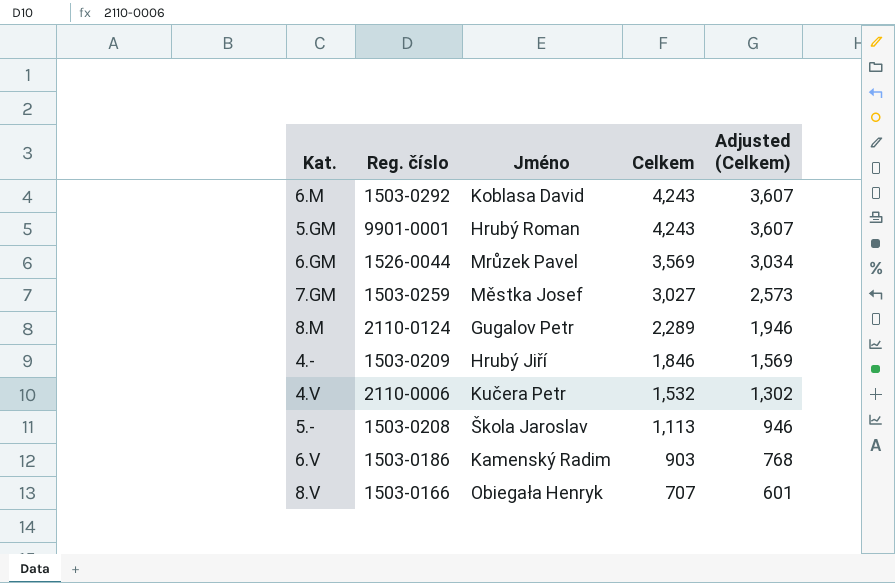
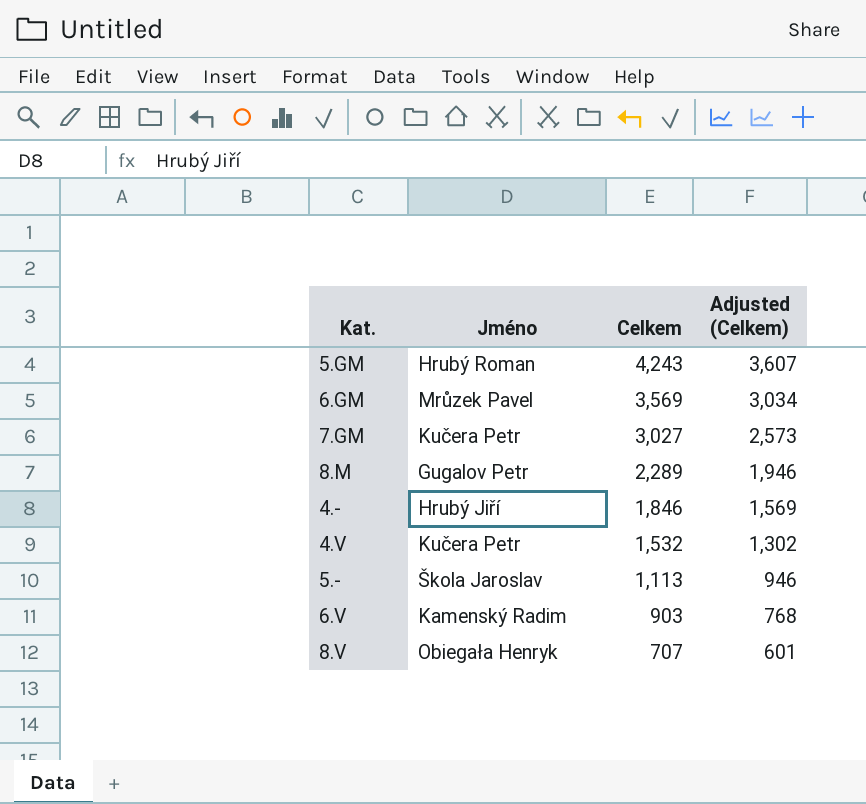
column Reg. číslo | position: 2 -> none
row 6.M: 1503-0292 | Koblasa David | 4,243 | 3,607 -> none
7.GM | Jméno: Městka Josef -> Kučera Petr

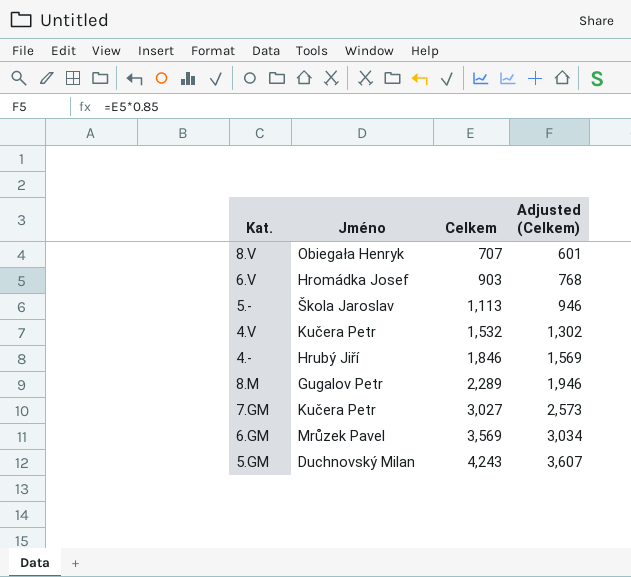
row order: Celkem descending -> Celkem ascending
6.V | Jméno: Kamenský Radim -> Hromádka Josef
5.GM | Jméno: Hrubý Roman -> Duchnovský Milan

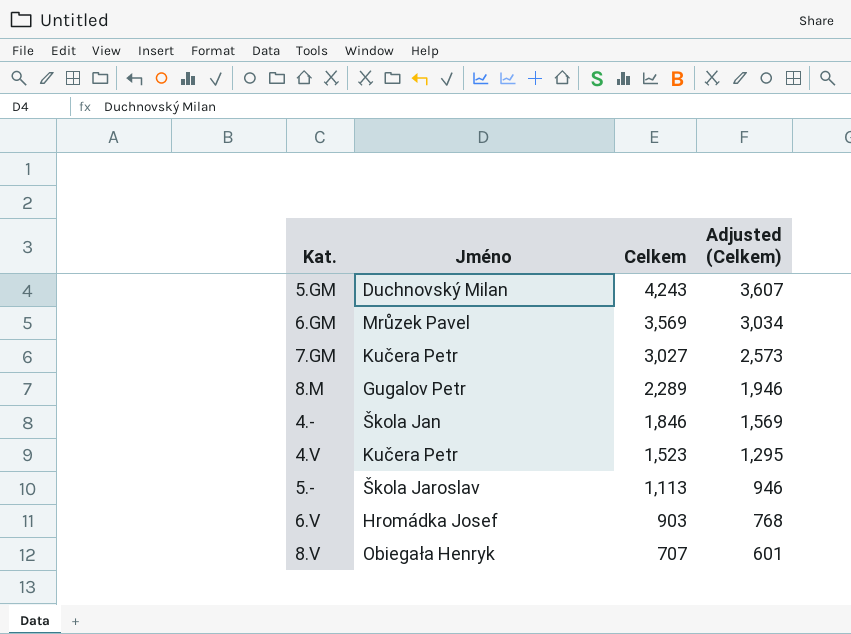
row order: Celkem ascending -> Celkem descending
4.- | Jméno: Hrubý Jiří -> Škola Jan
4.V | Celkem: 1,532 -> 1,523
4.V | Adjusted (Celkem): 1,302 -> 1,295

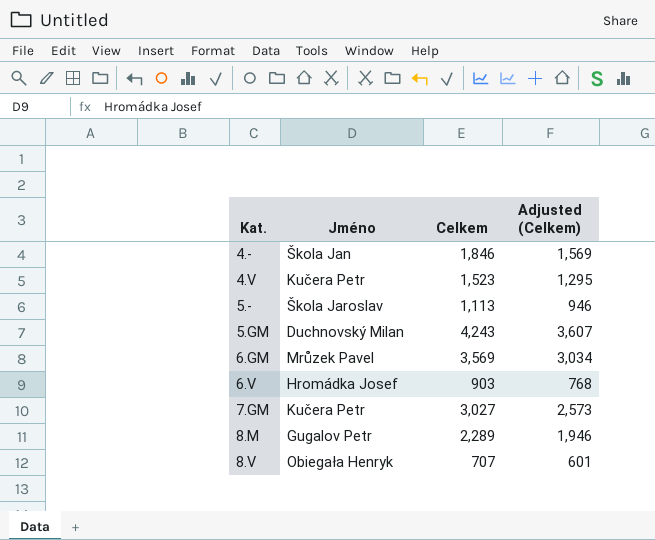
row order: Celkem descending -> Kat. ascending

